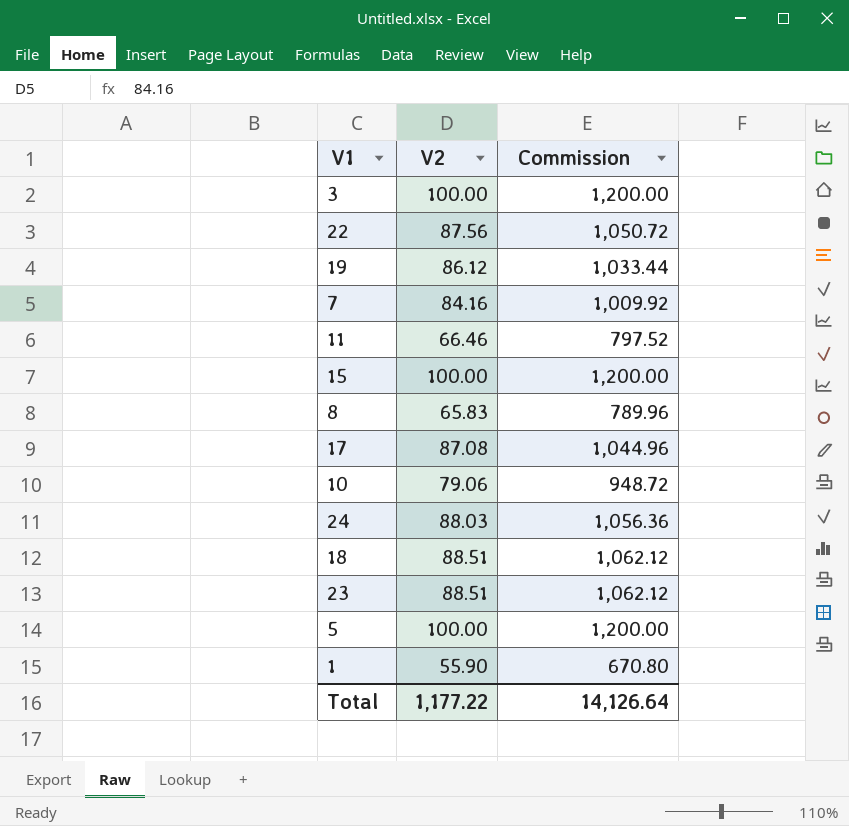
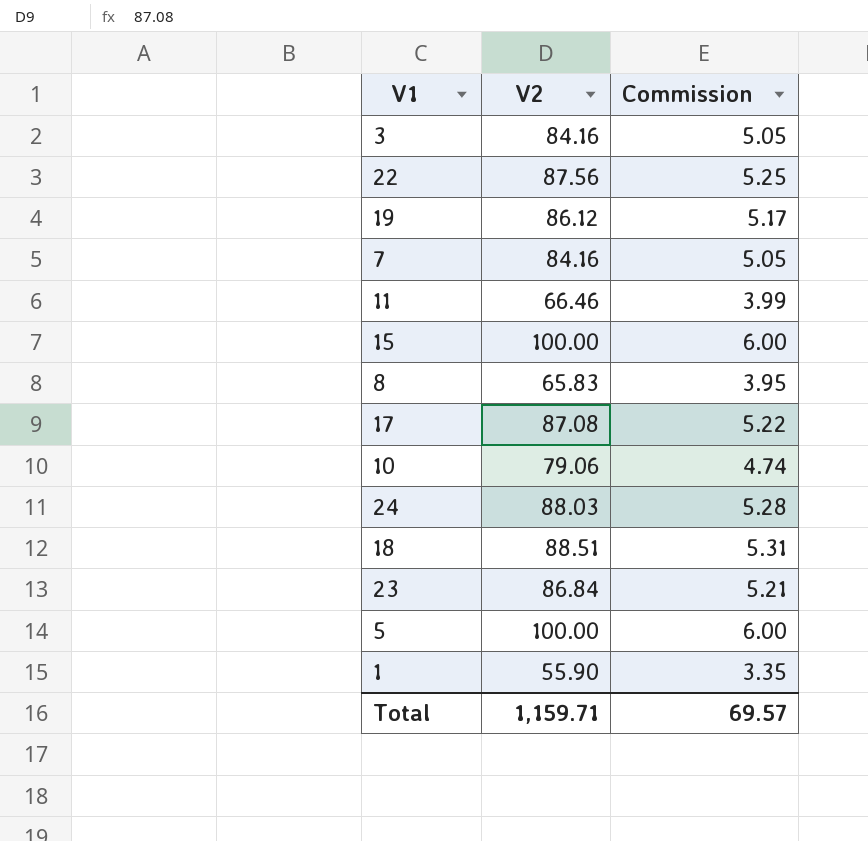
column Commission | formula: [V2] * 12 -> [V2] * 0.06
3 | V2: 100.00 -> 84.16
23 | V2: 88.51 -> 86.84
Total | V2: 1,177.22 -> 1,159.71
Total | Commission: 14,126.64 -> 69.57

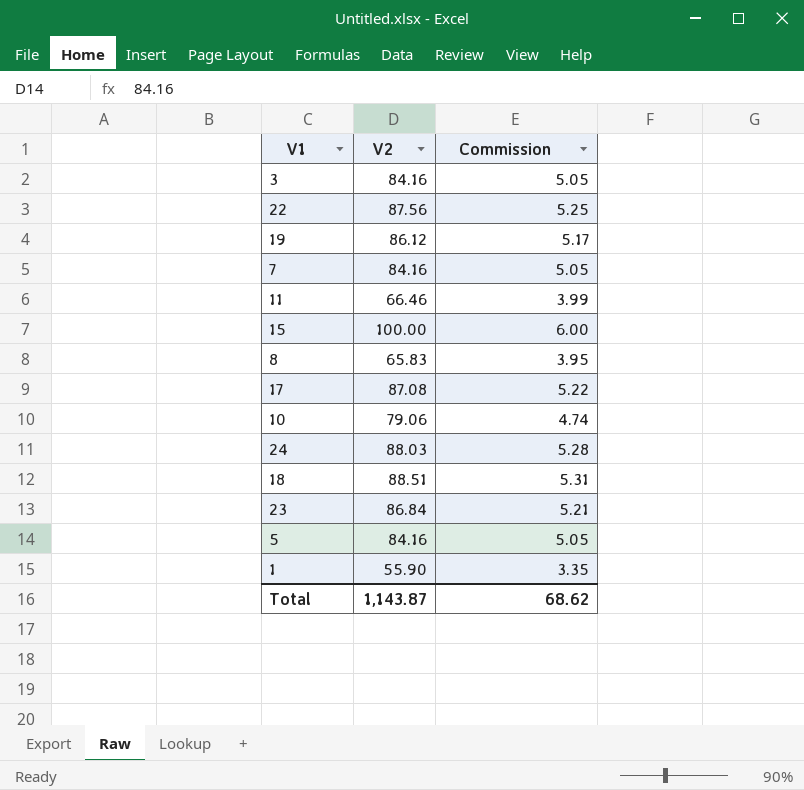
5 | V2: 100.00 -> 84.16
5 | Commission: 6.00 -> 5.05
Total | V2: 1,159.71 -> 1,143.87
Total | Commission: 69.57 -> 68.62

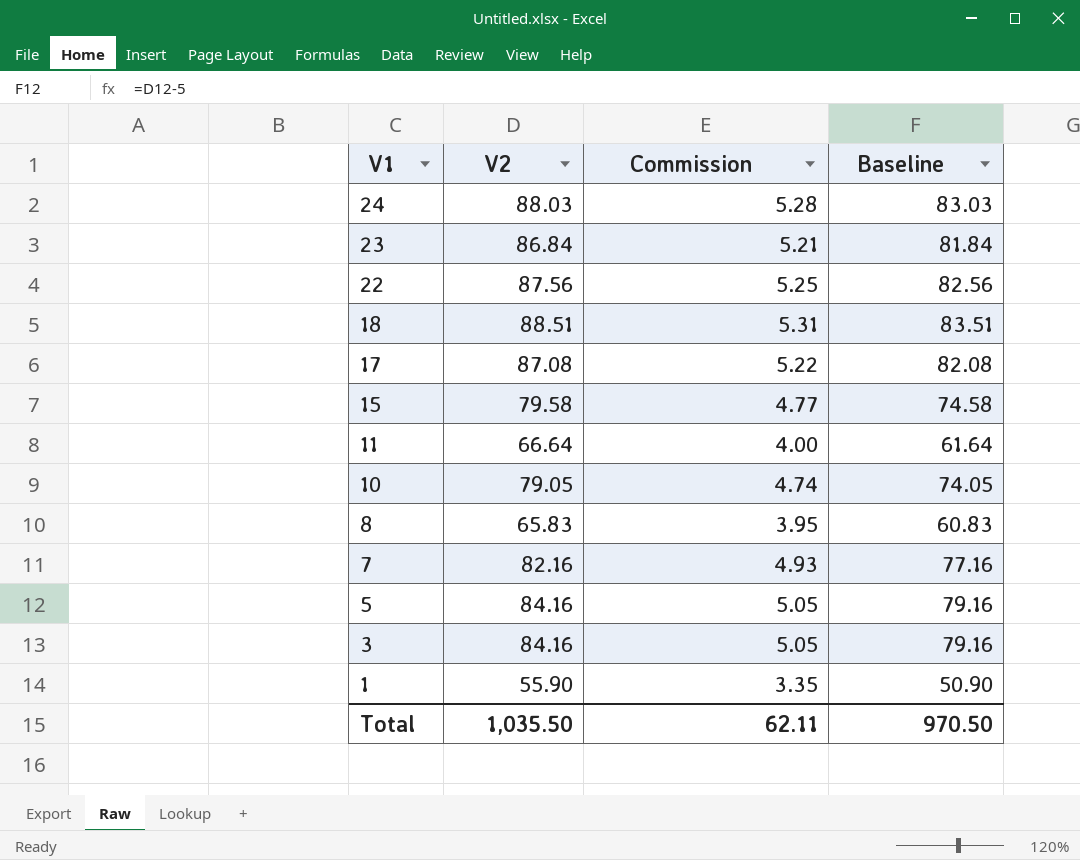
row order: none -> V1 descending
column Baseline | formula: none -> [V2] - 5
row 19: 86.12 | 5.17 -> none
15 | V2: 100.00 -> 79.58
15 | Commission: 6.00 -> 4.77
11 | V2: 66.46 -> 66.64
11 | Commission: 3.99 -> 4.00
10 | V2: 79.06 -> 79.05
7 | V2: 84.16 -> 82.16
7 | Commission: 5.05 -> 4.93
Total | V2: 1,143.87 -> 1,035.50
Total | Commission: 68.62 -> 62.11

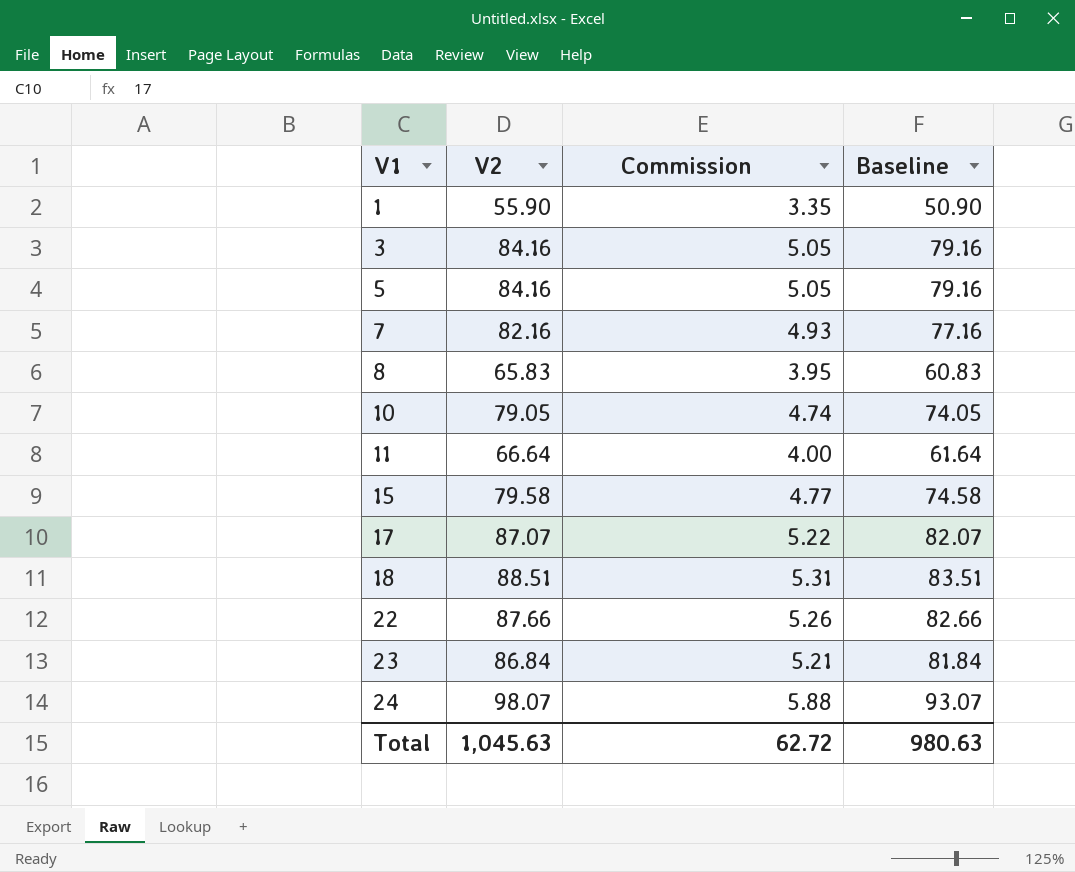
row order: V1 descending -> V1 ascending
17 | V2: 87.08 -> 87.07
17 | Baseline: 82.08 -> 82.07
22 | V2: 87.56 -> 87.66
22 | Commission: 5.25 -> 5.26
22 | Baseline: 82.56 -> 82.66
24 | V2: 88.03 -> 98.07
24 | Commission: 5.28 -> 5.88
24 | Baseline: 83.03 -> 93.07
Total | V2: 1,035.50 -> 1,045.63
Total | Commission: 62.11 -> 62.72
Total | Baseline: 970.50 -> 980.63

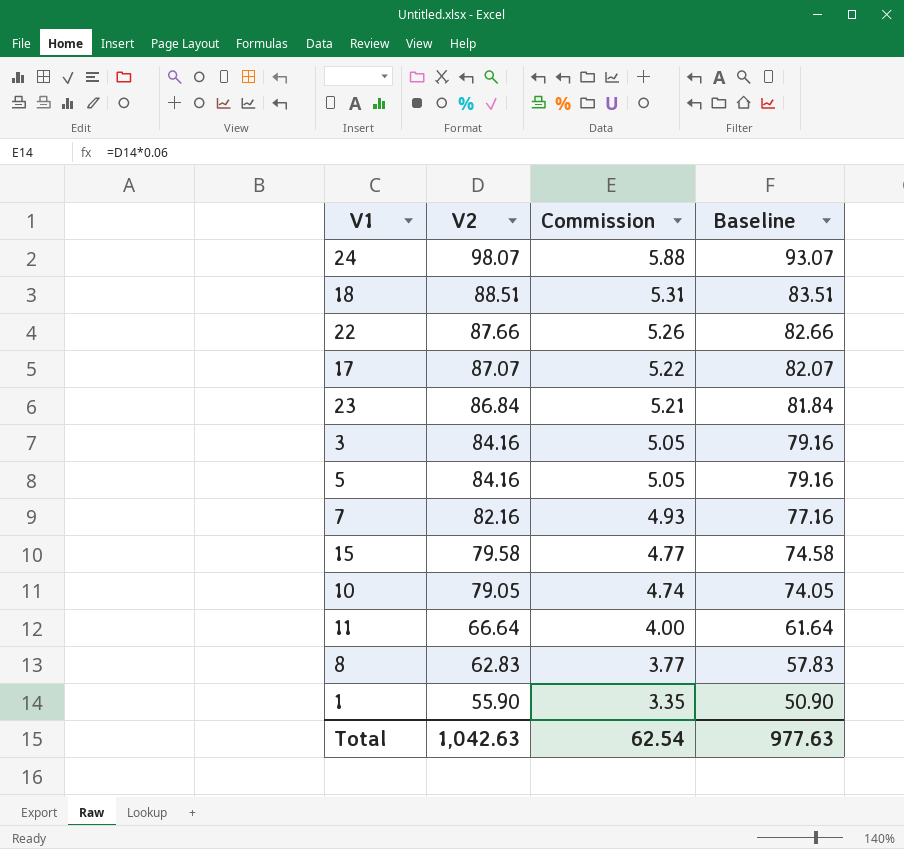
row order: V1 ascending -> V2 descending
8 | V2: 65.83 -> 62.83
8 | Commission: 3.95 -> 3.77
8 | Baseline: 60.83 -> 57.83
Total | V2: 1,045.63 -> 1,042.63
Total | Commission: 62.72 -> 62.54
Total | Baseline: 980.63 -> 977.63

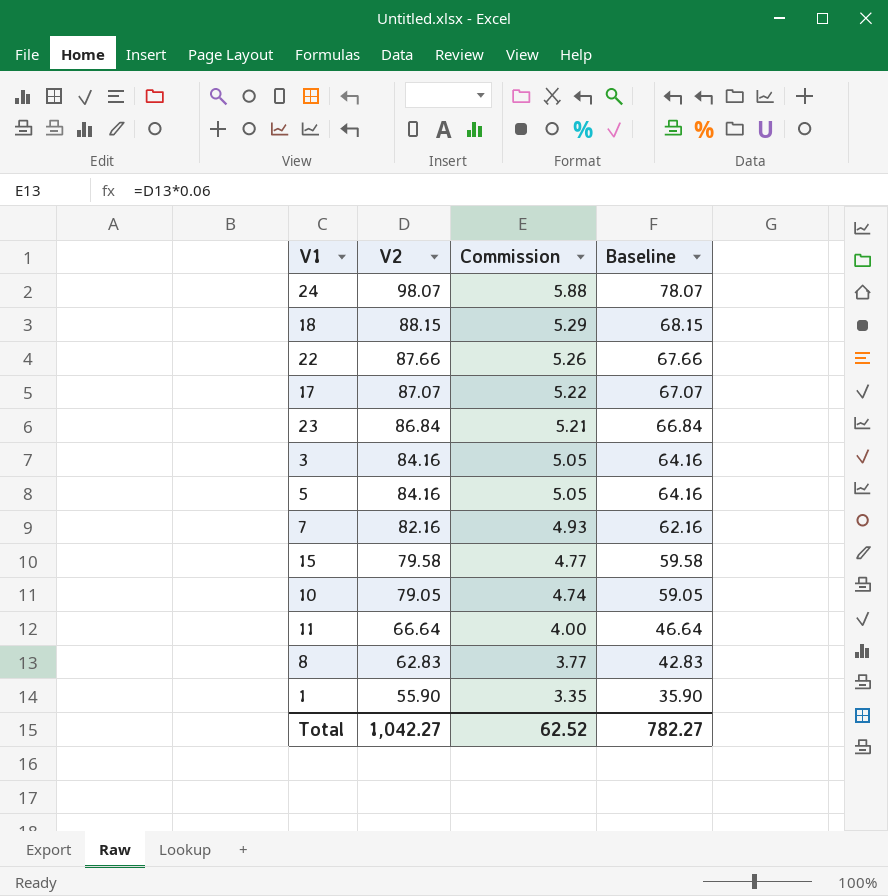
column Baseline | formula: [V2] - 5 -> [V2] - 20
18 | V2: 88.51 -> 88.15
18 | Commission: 5.31 -> 5.29
Total | V2: 1,042.63 -> 1,042.27
Total | Commission: 62.54 -> 62.52
Total | Baseline: 977.63 -> 782.27

